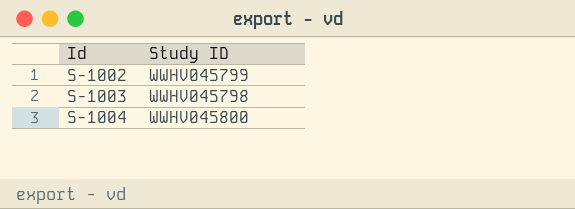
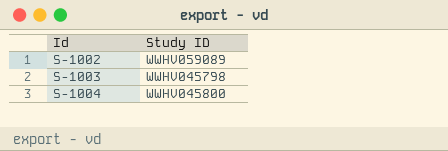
S-1002 | Study ID: WWHV045799 -> WWHV059089

